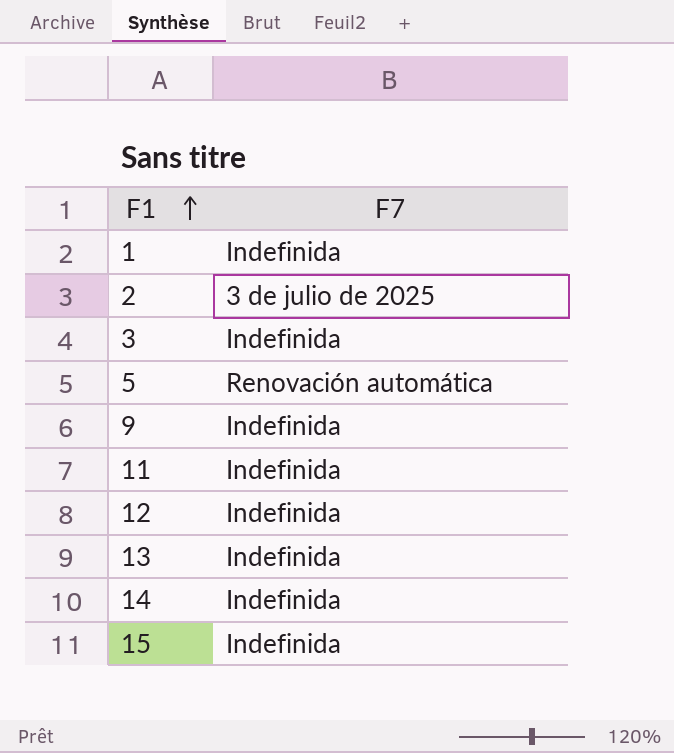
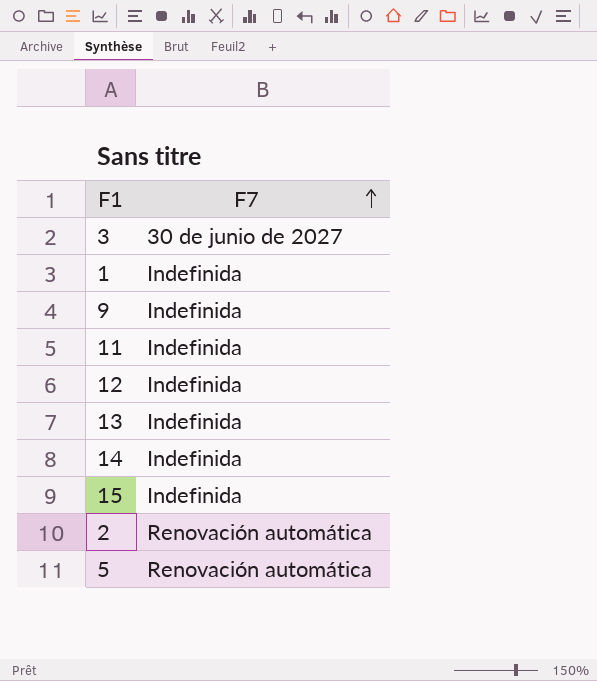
row order: F1 ascending -> F7 ascending
3 | F7: Indefinida -> 30 de junio de 2027
2 | F7: 3 de julio de 2025 -> Renovación automática

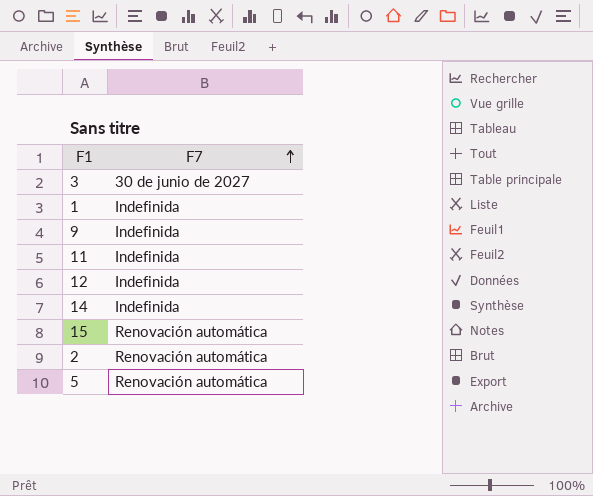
row 13: Indefinida -> none
15 | F7: Indefinida -> Renovación automática

